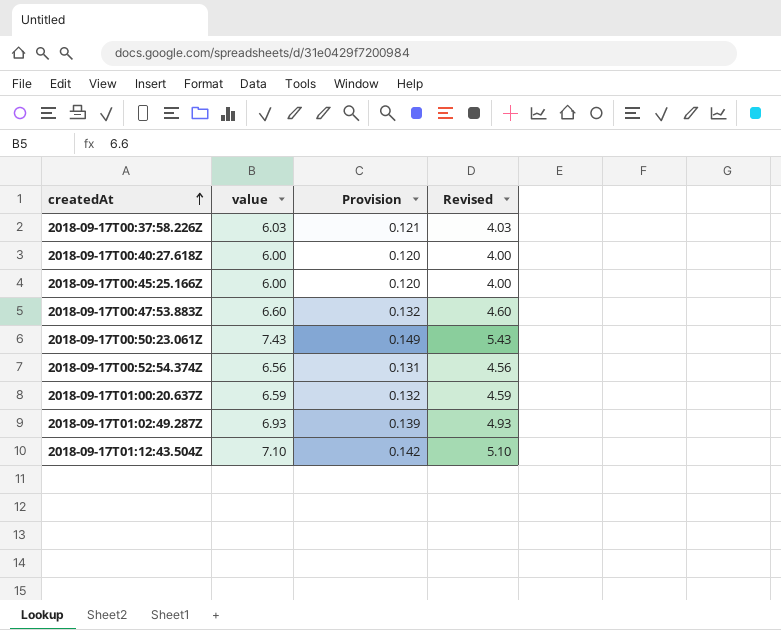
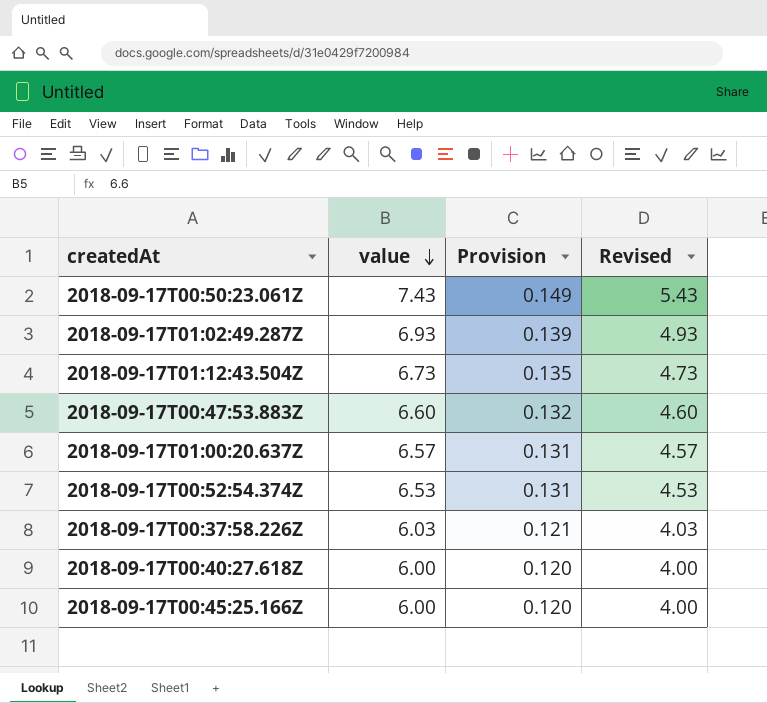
row order: createdAt ascending -> value descending
2018-09-17T01:12:43.504Z | value: 7.10 -> 6.73
2018-09-17T01:12:43.504Z | Provision: 0.142 -> 0.135
2018-09-17T01:12:43.504Z | Revised: 5.10 -> 4.73
2018-09-17T01:00:20.637Z | value: 6.59 -> 6.57
2018-09-17T01:00:20.637Z | Provision: 0.132 -> 0.131
2018-09-17T01:00:20.637Z | Revised: 4.59 -> 4.57
2018-09-17T00:52:54.374Z | value: 6.56 -> 6.53
2018-09-17T00:52:54.374Z | Revised: 4.56 -> 4.53

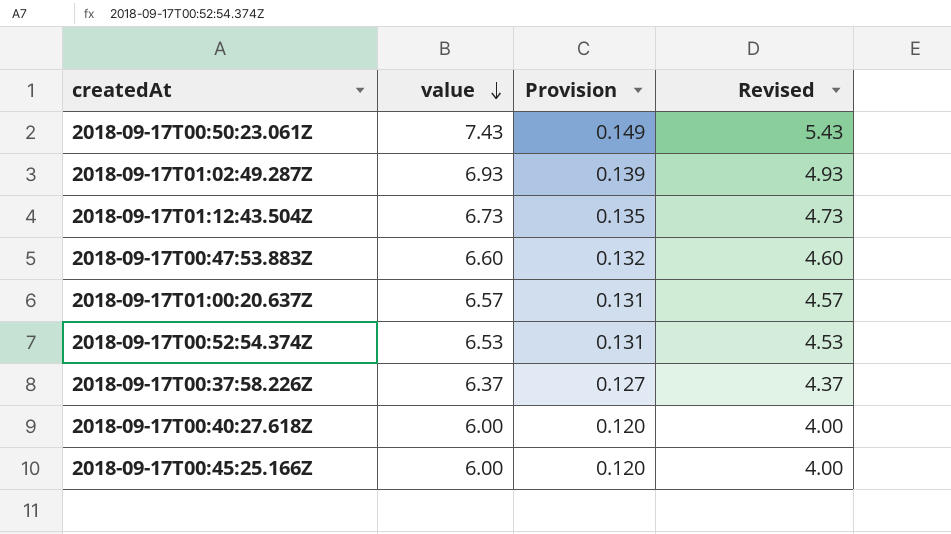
2018-09-17T00:37:58.226Z | value: 6.03 -> 6.37
2018-09-17T00:37:58.226Z | Provision: 0.121 -> 0.127
2018-09-17T00:37:58.226Z | Revised: 4.03 -> 4.37

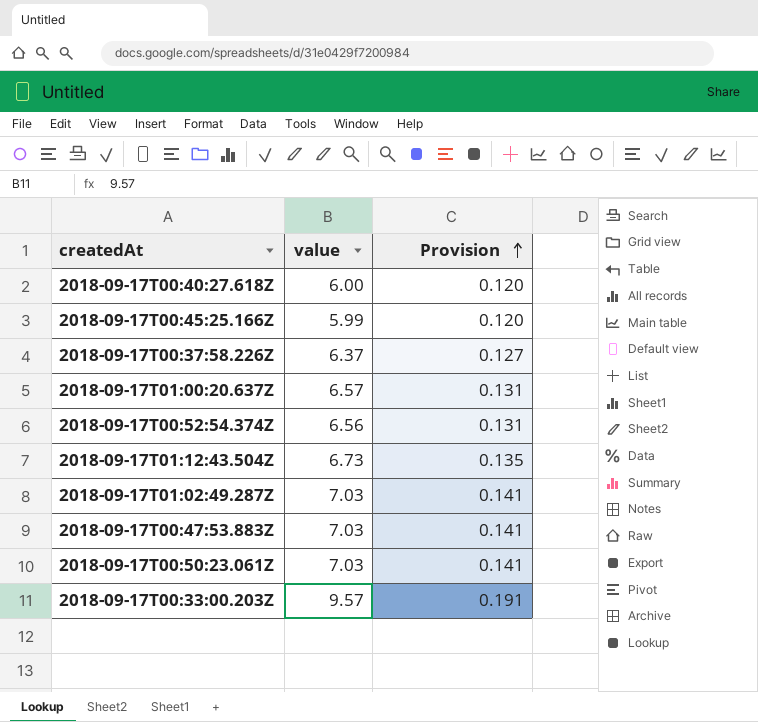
row order: value descending -> Provision ascending
column Revised | formula: [value] - 2 -> none
2018-09-17T00:45:25.166Z | value: 6.00 -> 5.99
2018-09-17T00:52:54.374Z | value: 6.53 -> 6.56
2018-09-17T01:02:49.287Z | value: 6.93 -> 7.03
2018-09-17T01:02:49.287Z | Provision: 0.139 -> 0.141
2018-09-17T00:47:53.883Z | value: 6.60 -> 7.03
2018-09-17T00:47:53.883Z | Provision: 0.132 -> 0.141
2018-09-17T00:50:23.061Z | value: 7.43 -> 7.03
2018-09-17T00:50:23.061Z | Provision: 0.149 -> 0.141
row 2018-09-17T00:33:00.203Z: none -> 9.57 | 0.191

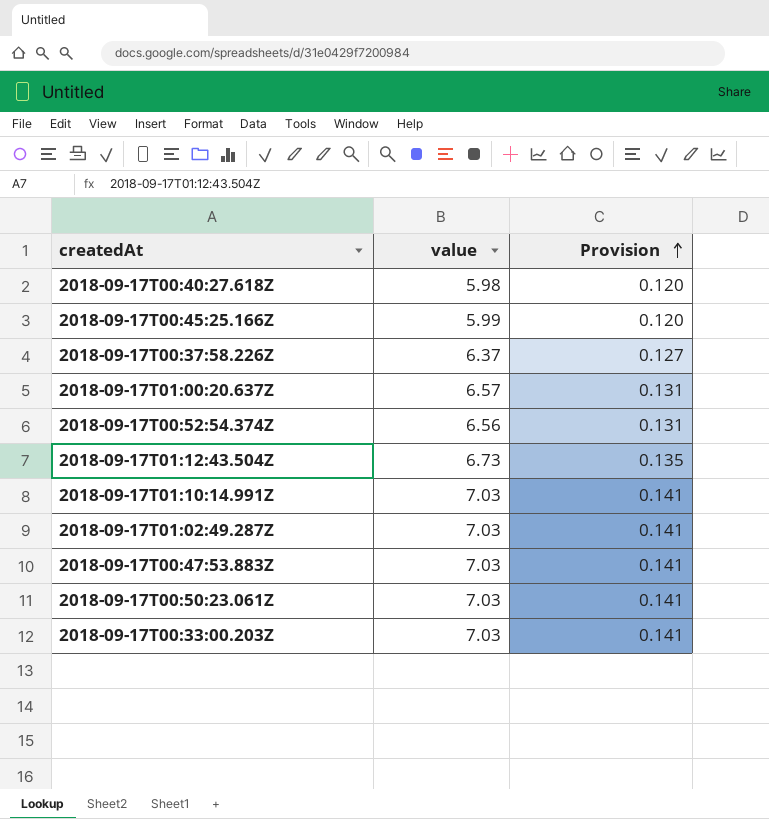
2018-09-17T00:40:27.618Z | value: 6.00 -> 5.98
row 2018-09-17T01:10:14.991Z: none -> 7.03 | 0.141
2018-09-17T00:33:00.203Z | value: 9.57 -> 7.03
2018-09-17T00:33:00.203Z | Provision: 0.191 -> 0.141

